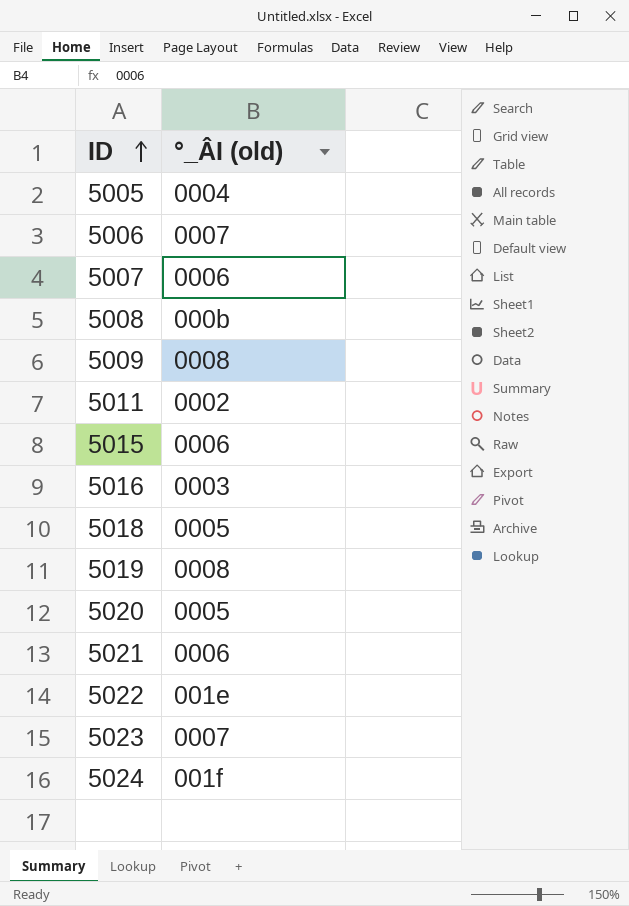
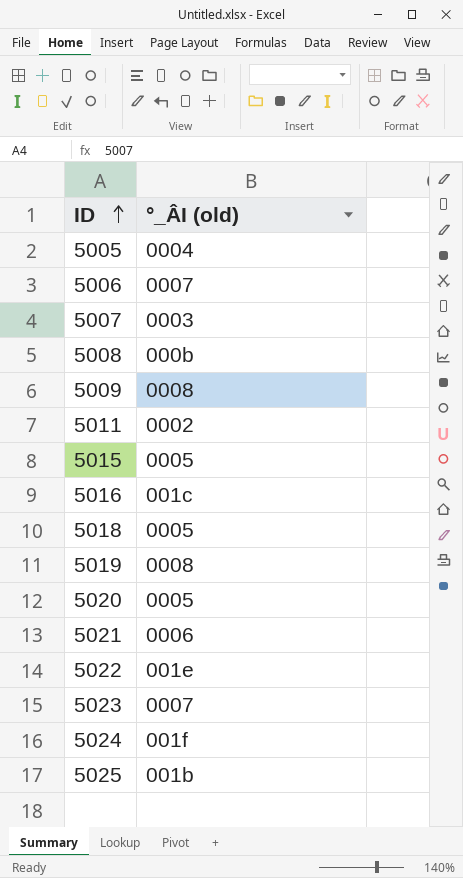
5007 | °_ÂI (old): 0006 -> 0003
5015 | °_ÂI (old): 0006 -> 0005
5016 | °_ÂI (old): 0003 -> 001c
row 5025: none -> 001b

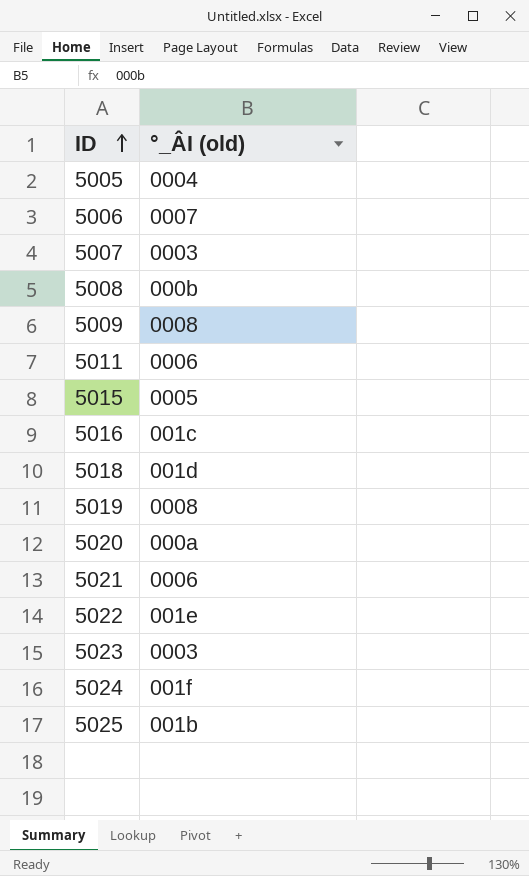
5011 | °_ÂI (old): 0002 -> 0006
5018 | °_ÂI (old): 0005 -> 001d
5020 | °_ÂI (old): 0005 -> 000a
5023 | °_ÂI (old): 0007 -> 0003

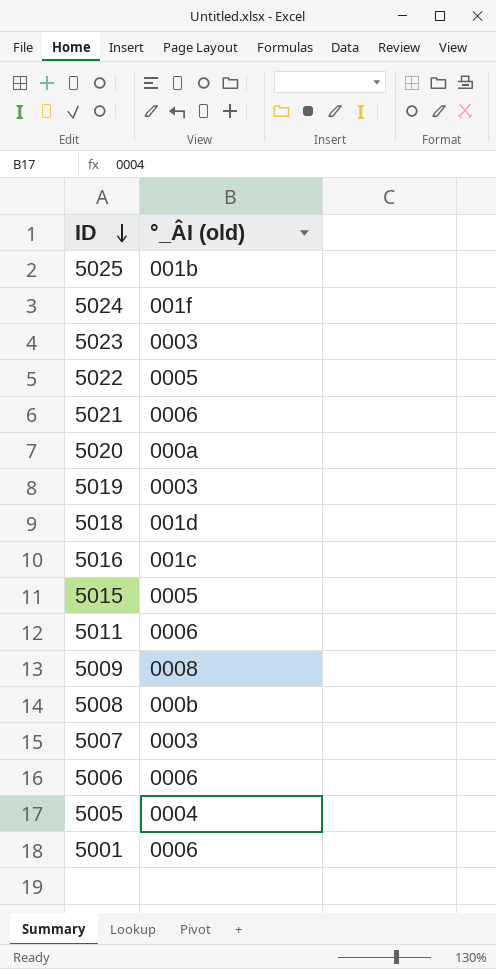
row order: ID ascending -> ID descending
5022 | °_ÂI (old): 001e -> 0005
5019 | °_ÂI (old): 0008 -> 0003
5006 | °_ÂI (old): 0007 -> 0006
row 5001: none -> 0006

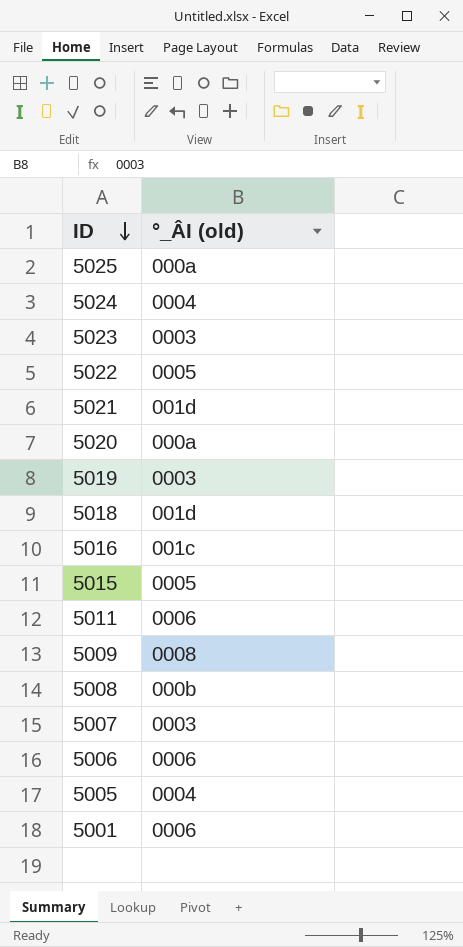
5025 | °_ÂI (old): 001b -> 000a
5024 | °_ÂI (old): 001f -> 0004
5021 | °_ÂI (old): 0006 -> 001d

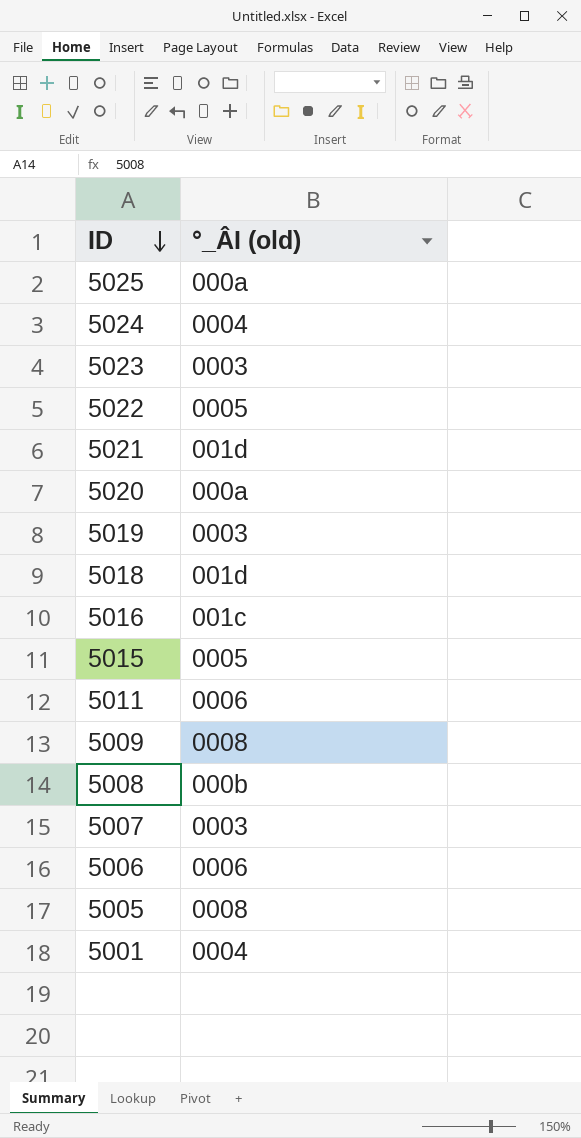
5005 | °_ÂI (old): 0004 -> 0008
5001 | °_ÂI (old): 0006 -> 0004

